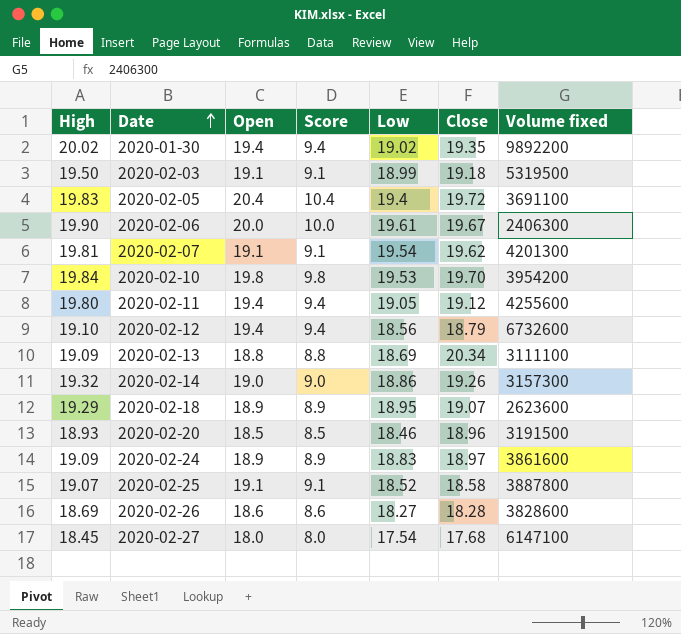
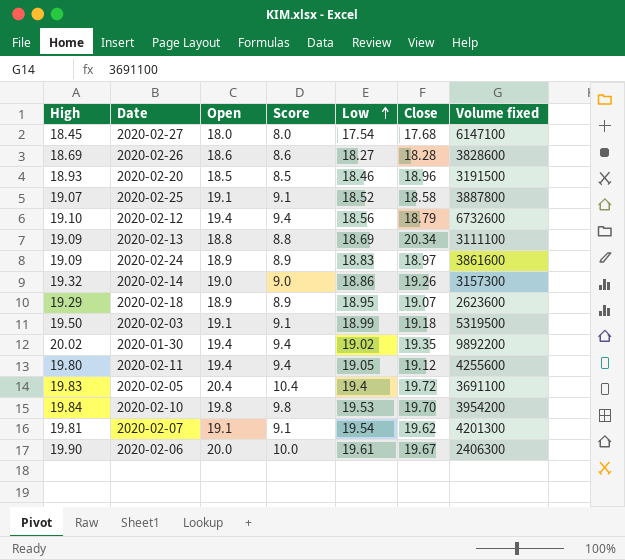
row order: Date ascending -> Low ascending

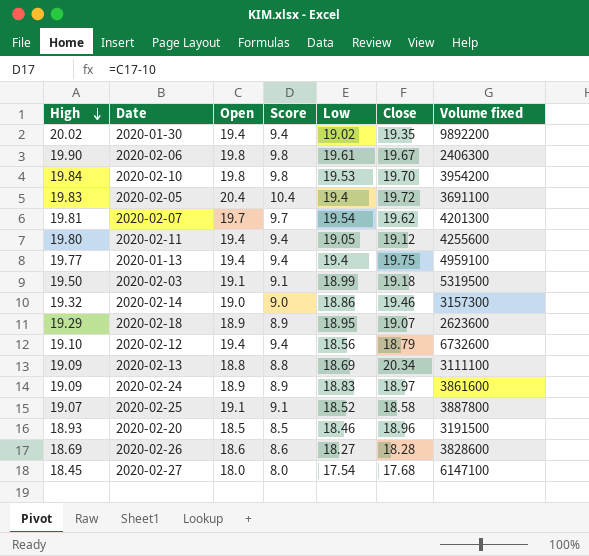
row order: Low ascending -> High descending
2020-02-06 | Open: 20.0 -> 19.8
2020-02-06 | Score: 10.0 -> 9.8
2020-02-07 | Open: 19.1 -> 19.7
2020-02-07 | Score: 9.1 -> 9.7
row 2020-01-13: none -> 19.77 | 19.4 | 9.4 | 19.4 | 19.75 | 4959100
2020-02-14 | Close: 19.26 -> 19.46

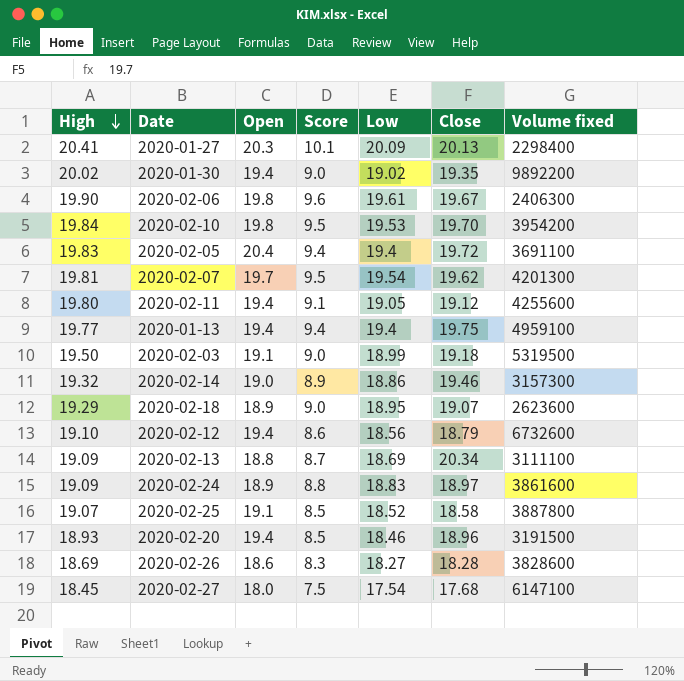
column Score | formula: [Open] - 10 -> [Low] - 10
row 2020-01-27: none -> 20.41 | 20.3 | 10.1 | 20.09 | 20.13 | 2298400
2020-02-20 | Open: 18.5 -> 19.4

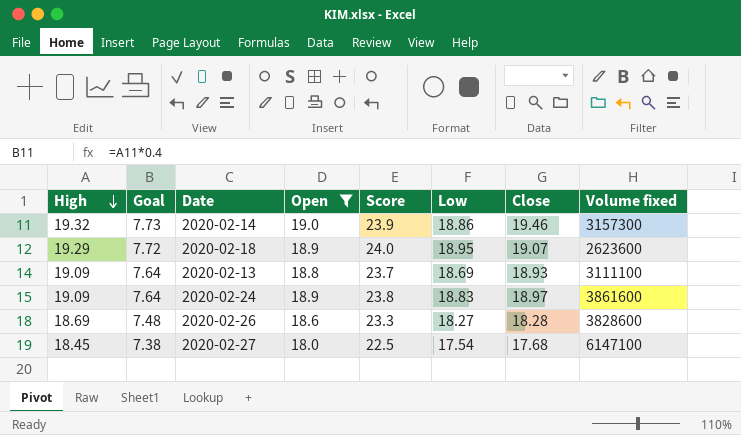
filter: none -> Open <= 19.0
column Goal | formula: none -> [High] * 0.4
column Score | formula: [Low] - 10 -> [Low] + 5
2020-02-13 | Close: 20.34 -> 18.93

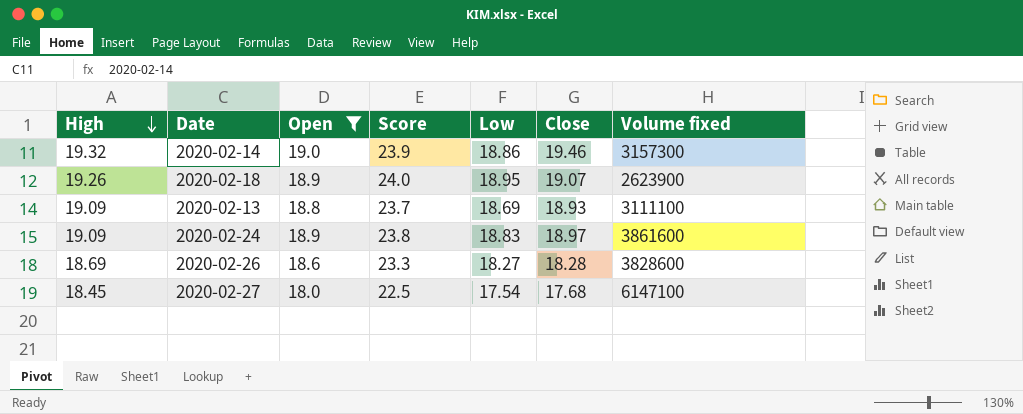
column Goal | formula: [High] * 0.4 -> none
2020-02-18 | High: 19.29 -> 19.26
2020-02-18 | Volume fixed: 2623600 -> 2623900

